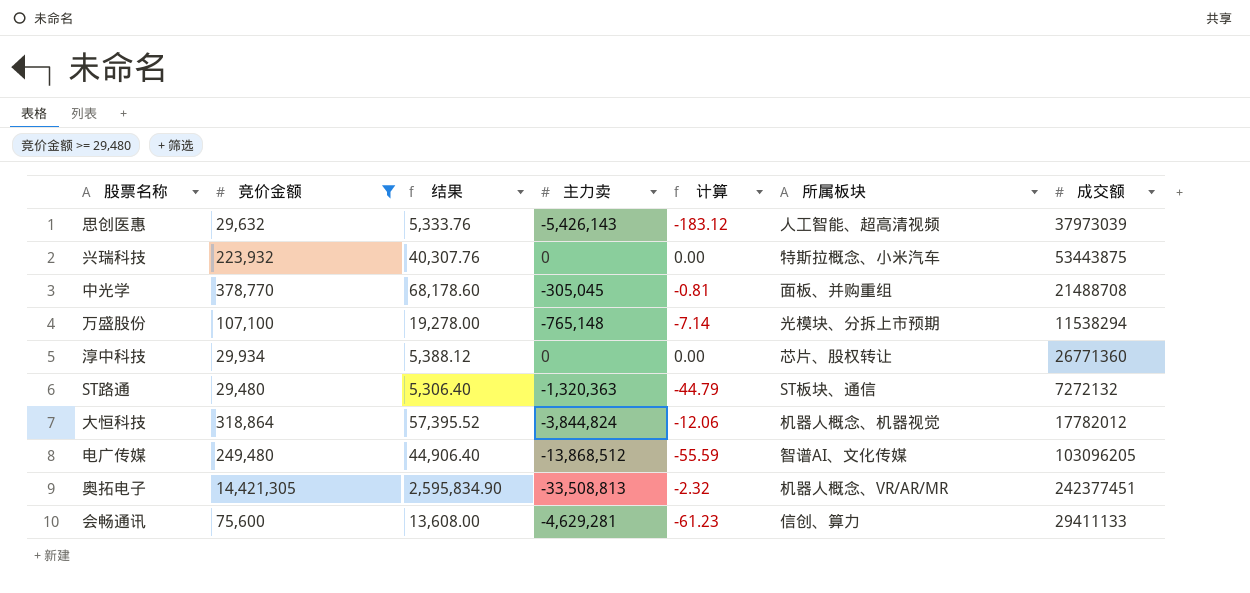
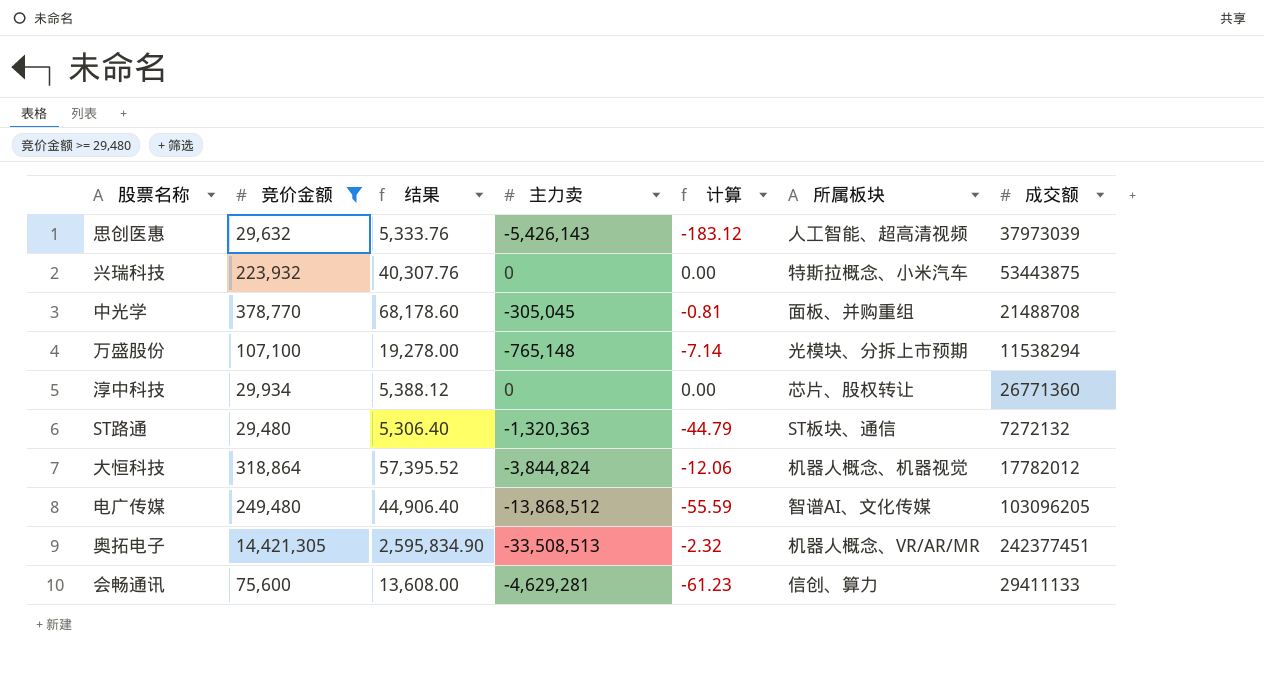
奥拓电子 | 主力卖: -33,508,813 -> -33,508,513

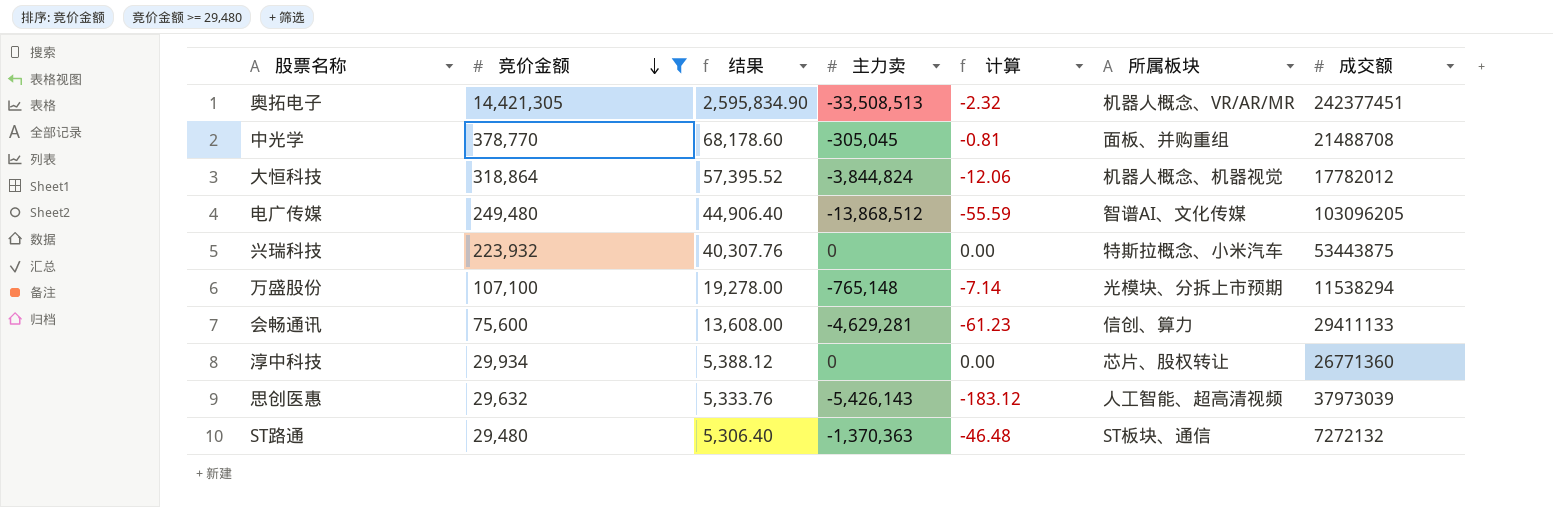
row order: none -> 竞价金额 descending
ST路通 | 主力卖: -1,320,363 -> -1,370,363
ST路通 | 计算: -44.79 -> -46.48

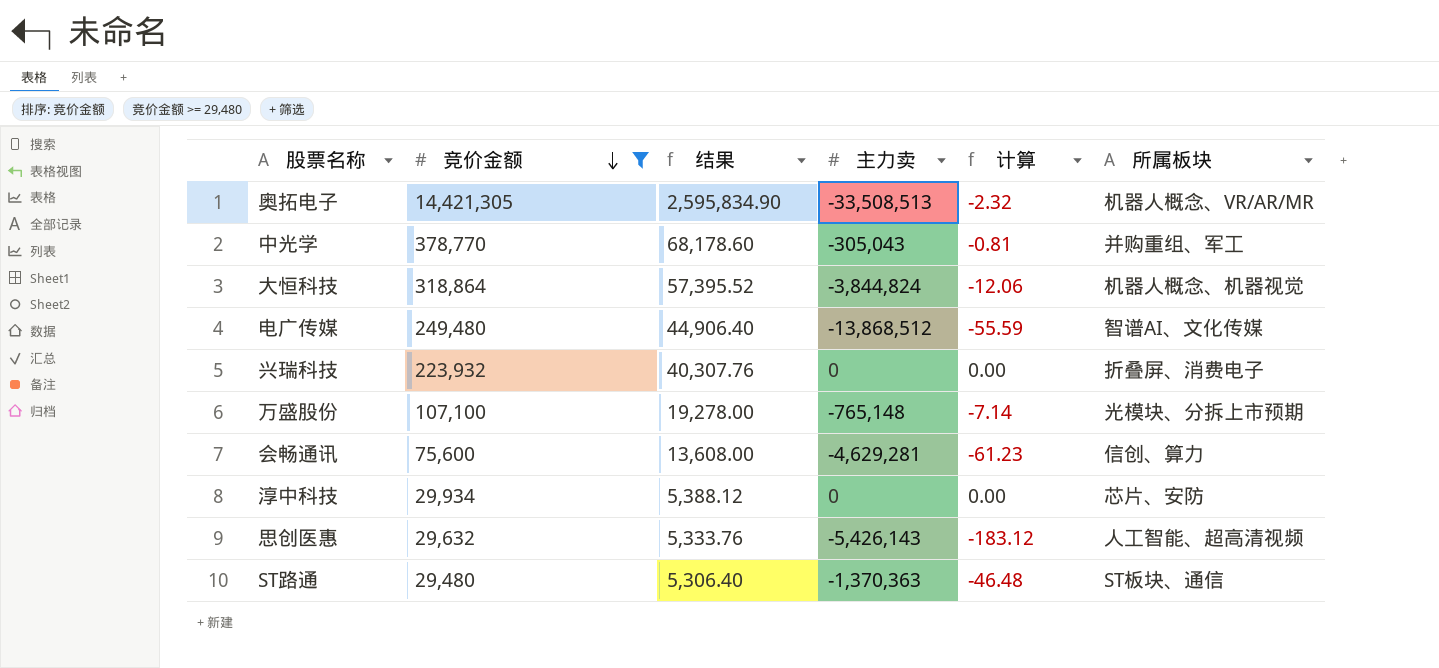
column 成交额 | position: 7 -> none
中光学 | 主力卖: -305,045 -> -305,043
中光学 | 所属板块: 面板、并购重组 -> 并购重组、军工
兴瑞科技 | 所属板块: 特斯拉概念、小米汽车 -> 折叠屏、消费电子
淳中科技 | 所属板块: 芯片、股权转让 -> 芯片、安防

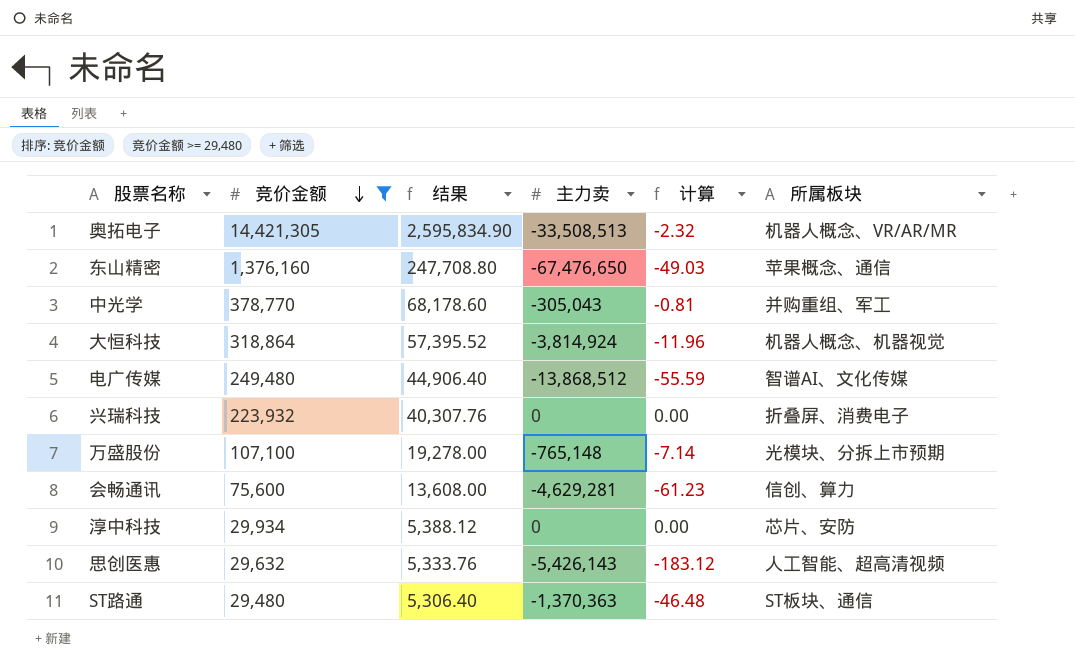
row 东山精密: none -> 1,376,160 | 247,708.80 | -67,476,650 | -49.03 | 苹果概念、通信
大恒科技 | 主力卖: -3,844,824 -> -3,814,924
大恒科技 | 计算: -12.06 -> -11.96

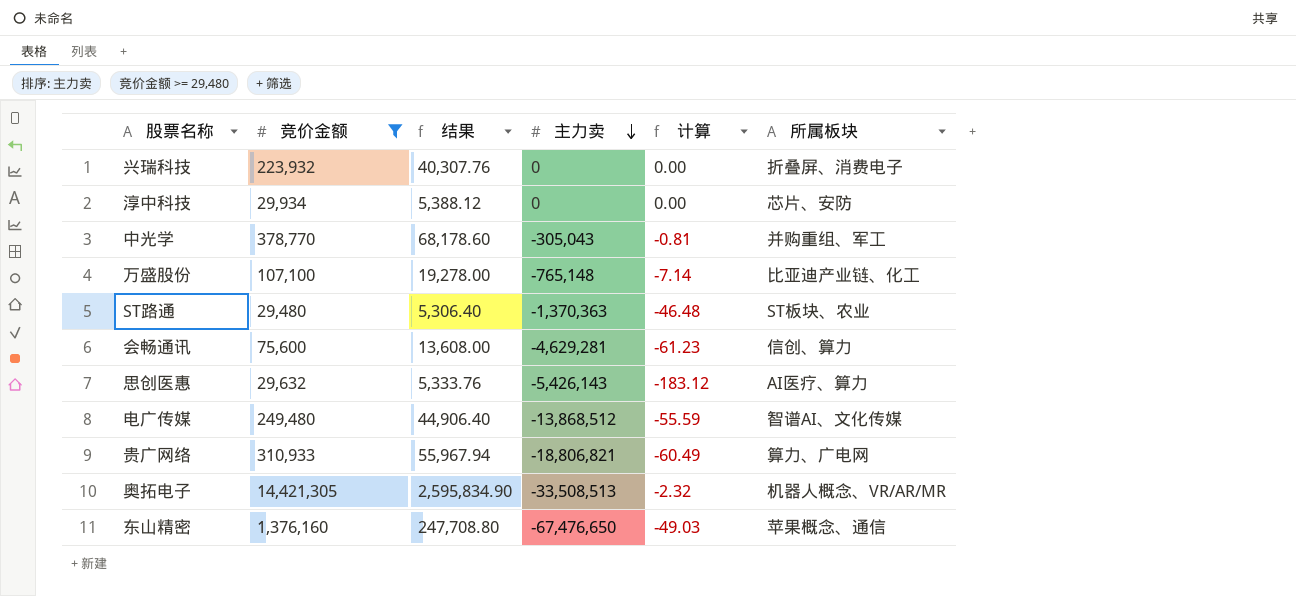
row order: 竞价金额 descending -> 主力卖 descending
row 大恒科技: 318,864 | 57,395.52 | -3,814,924 | -11.96 | 机器人概念、机器视觉 -> none
万盛股份 | 所属板块: 光模块、分拆上市预期 -> 比亚迪产业链、化工
ST路通 | 所属板块: ST板块、通信 -> ST板块、农业
思创医惠 | 所属板块: 人工智能、超高清视频 -> AI医疗、算力
row 贵广网络: none -> 310,933 | 55,967.94 | -18,806,821 | -60.49 | 算力、广电网

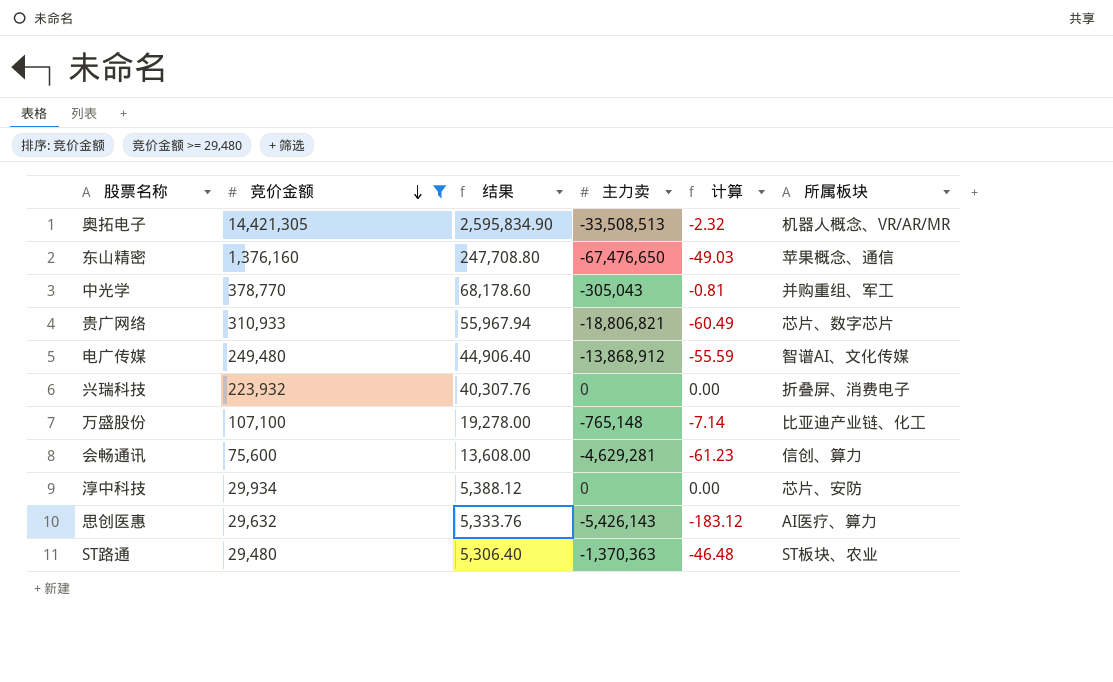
row order: 主力卖 descending -> 竞价金额 descending
贵广网络 | 所属板块: 算力、广电网 -> 芯片、数字芯片
电广传媒 | 主力卖: -13,868,512 -> -13,868,912

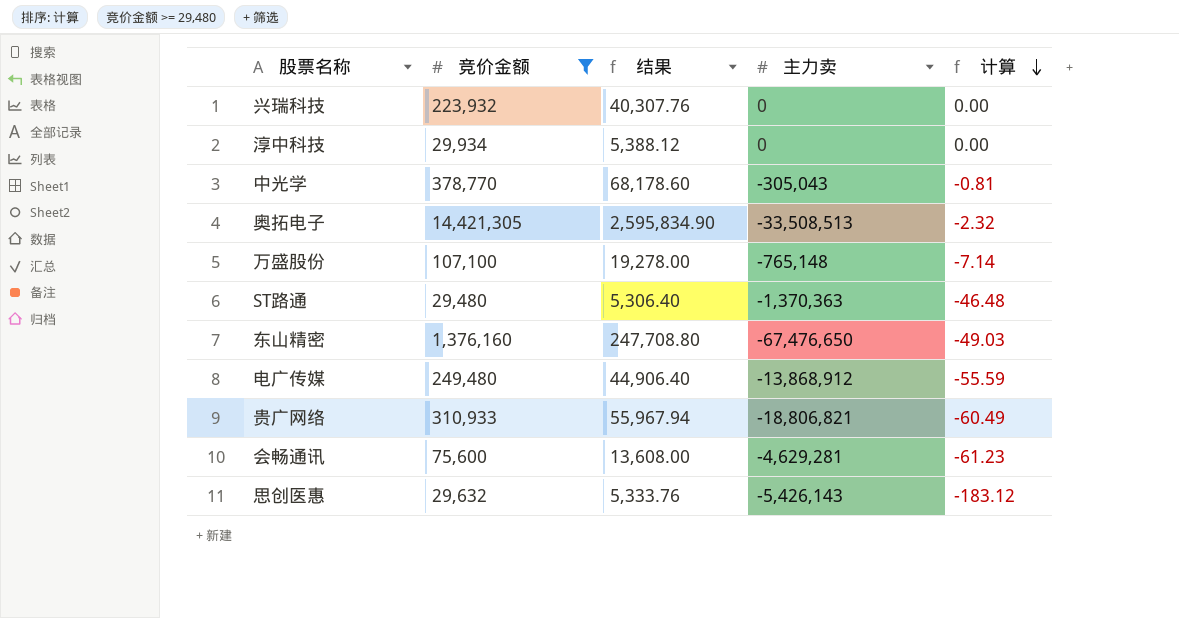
row order: 竞价金额 descending -> 计算 descending
column 所属板块 | position: 6 -> none

